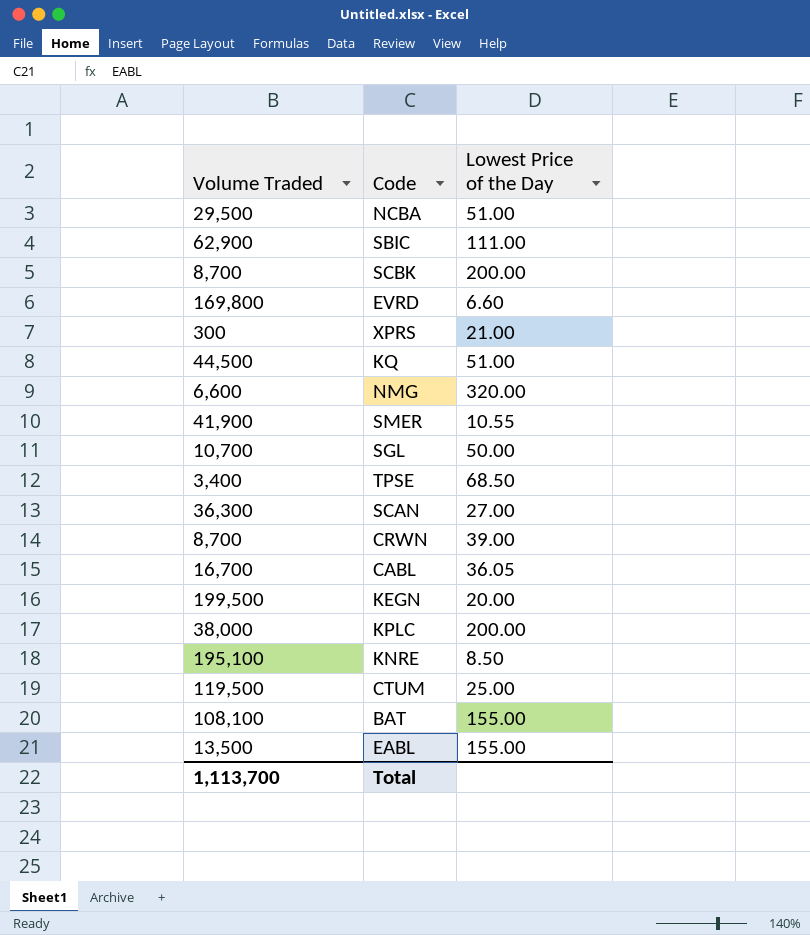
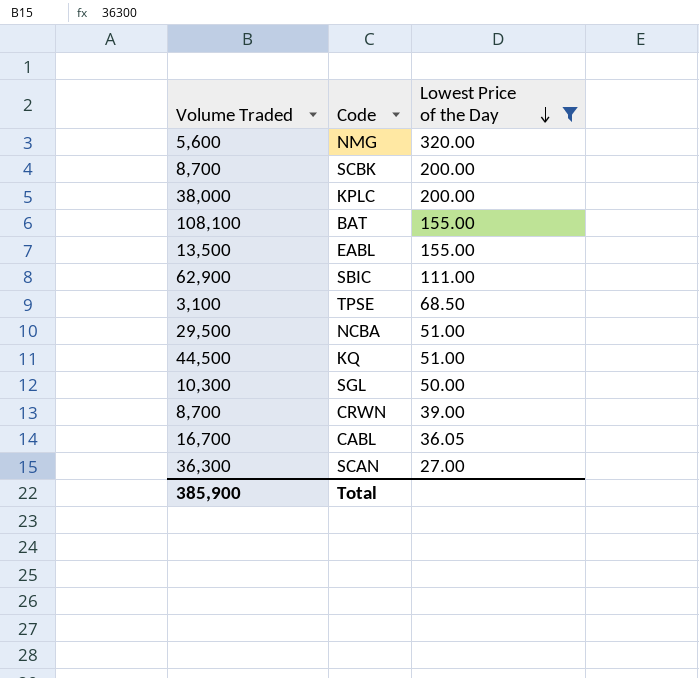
filter: none -> Lowest Price of the Day >= 27.00
row order: none -> Lowest Price of the Day descending
NMG | Volume Traded: 6,600 -> 5,600
TPSE | Volume Traded: 3,400 -> 3,100
SGL | Volume Traded: 10,700 -> 10,300
Total | Volume Traded: 1,113,700 -> 385,900

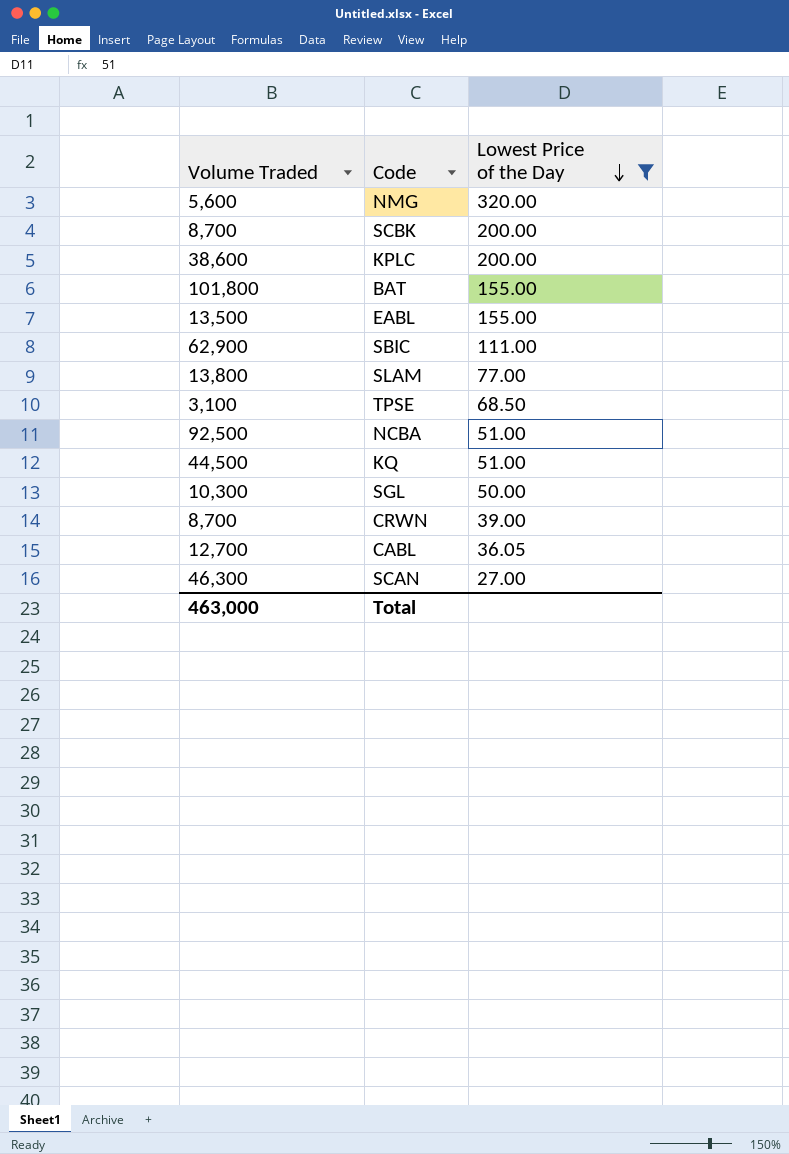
KPLC | Volume Traded: 38,000 -> 38,600
BAT | Volume Traded: 108,100 -> 101,800
row SLAM: none -> 13,800 | 77.00
NCBA | Volume Traded: 29,500 -> 92,500
CABL | Volume Traded: 16,700 -> 12,700
SCAN | Volume Traded: 36,300 -> 46,300
Total | Volume Traded: 385,900 -> 463,000

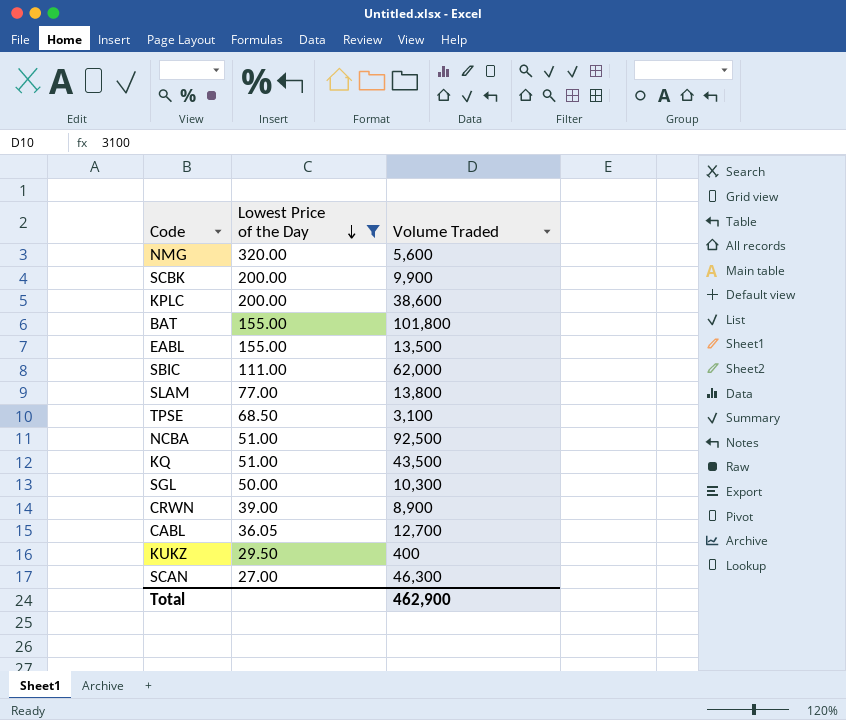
column Volume Traded | position: 1 -> 3
SCBK | Volume Traded: 8,700 -> 9,900
SBIC | Volume Traded: 62,900 -> 62,000
KQ | Volume Traded: 44,500 -> 43,500
CRWN | Volume Traded: 8,700 -> 8,900
row KUKZ: none -> 29.50 | 400
Total | Volume Traded: 463,000 -> 462,900

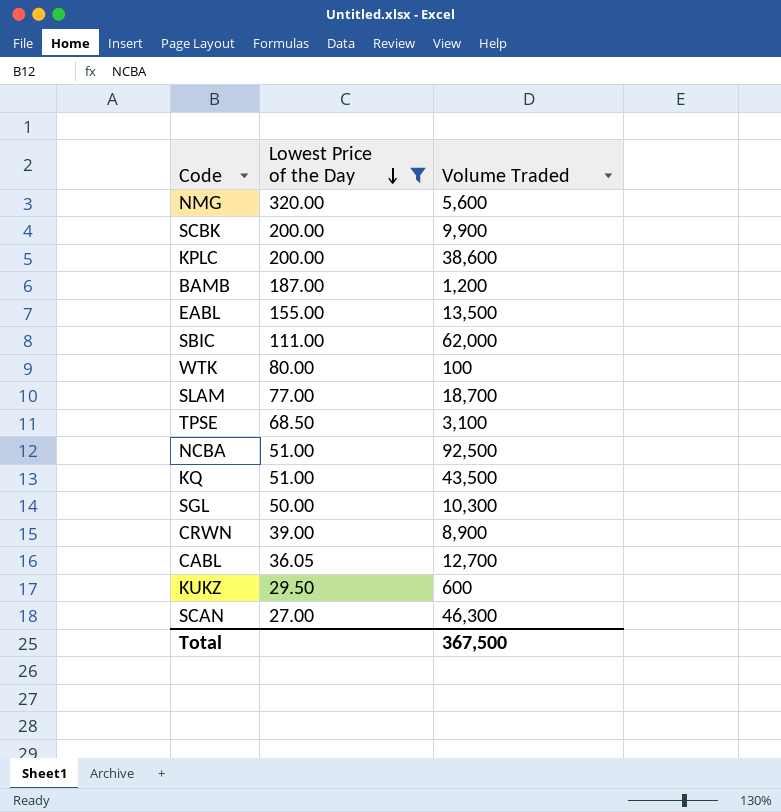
row BAT: 155.00 | 101,800 -> none
row BAMB: none -> 187.00 | 1,200
row WTK: none -> 80.00 | 100
SLAM | Volume Traded: 13,800 -> 18,700
KUKZ | Volume Traded: 400 -> 600
Total | Volume Traded: 462,900 -> 367,500

